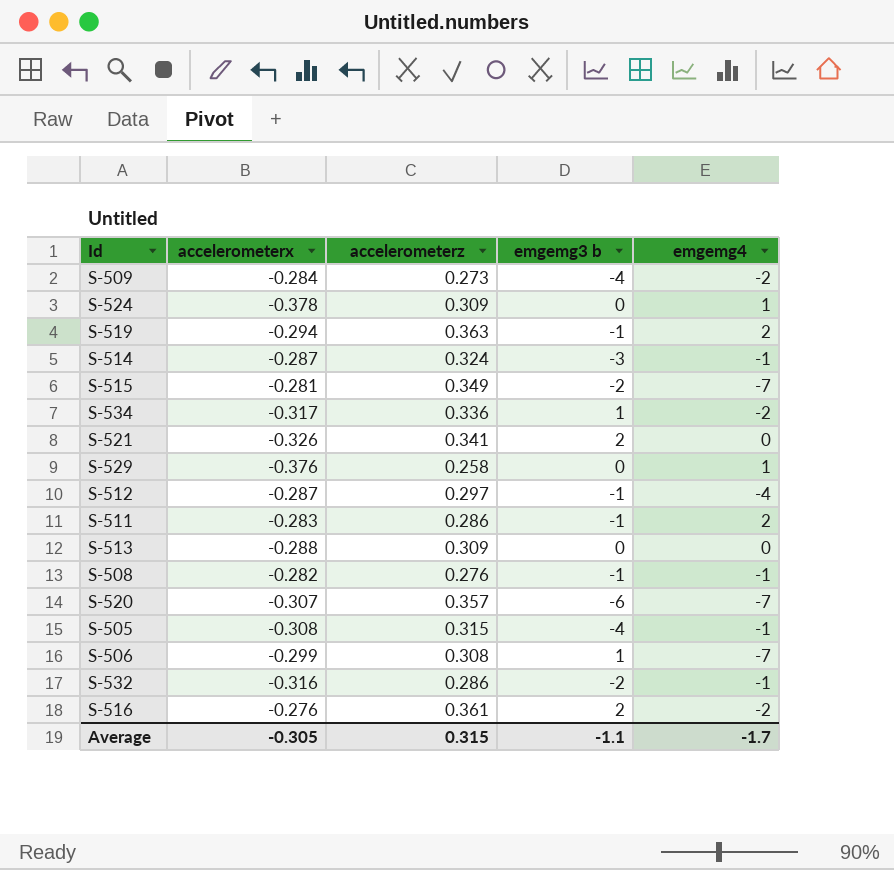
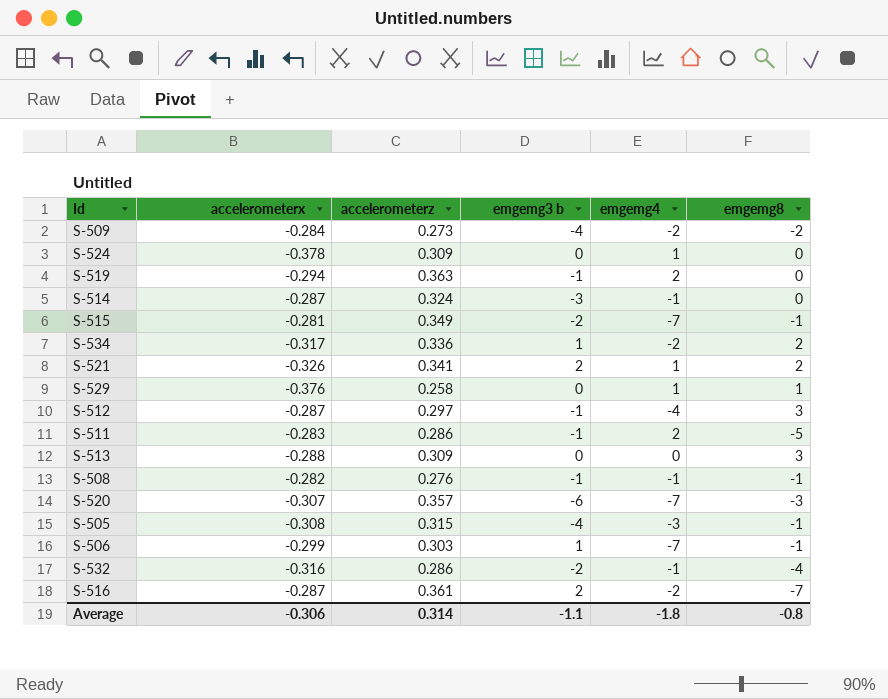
column emgemg8 | position: none -> 6
S-521 | emgemg4: 0 -> 1
S-505 | emgemg4: -1 -> -3
S-506 | accelerometerz: 0.308 -> 0.303
S-516 | accelerometerx: -0.276 -> -0.287
Average | accelerometerx: -0.305 -> -0.306
Average | accelerometerz: 0.315 -> 0.314
Average | emgemg4: -1.7 -> -1.8

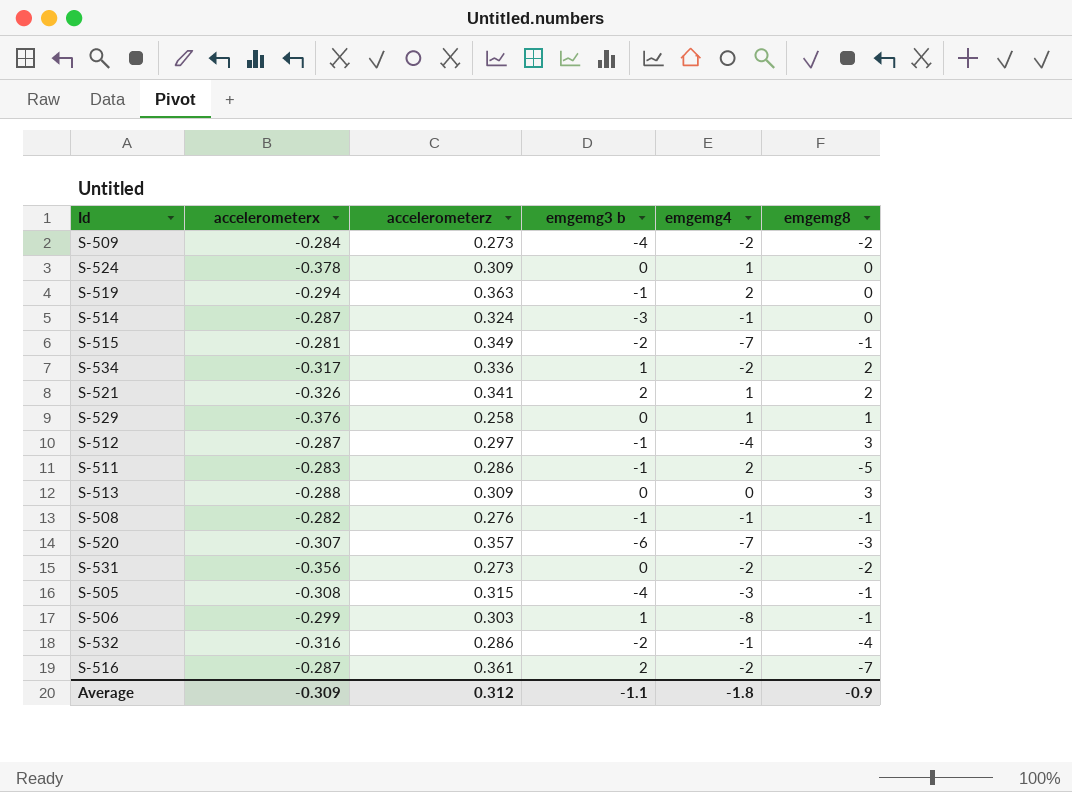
row S-531: none -> -0.356 | 0.273 | 0 | -2 | -2
S-506 | emgemg4: -7 -> -8
Average | accelerometerx: -0.306 -> -0.309
Average | accelerometerz: 0.314 -> 0.312
Average | emgemg8: -0.8 -> -0.9

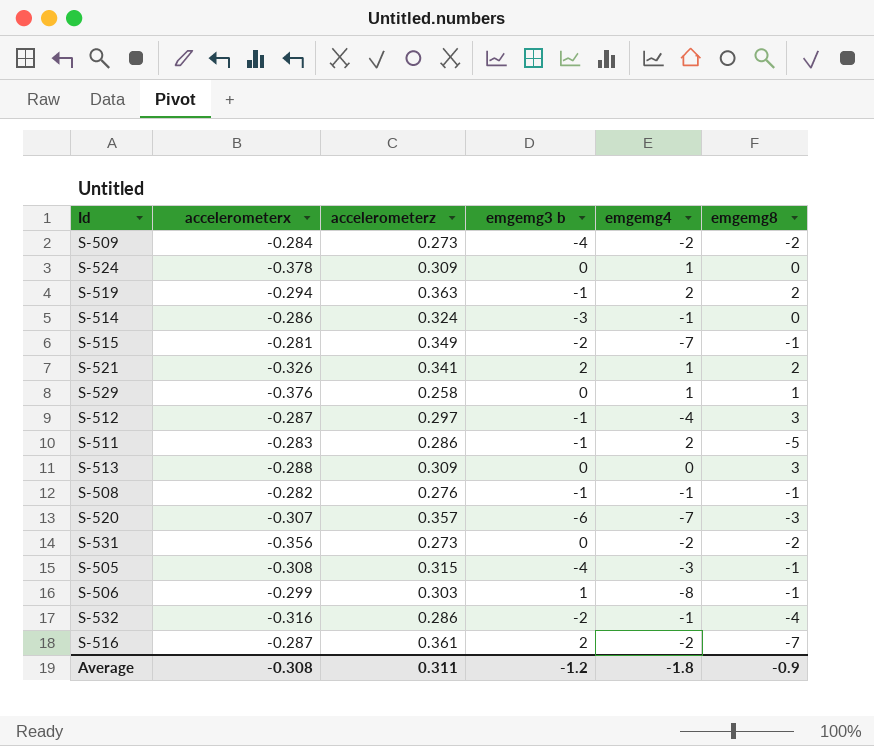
row S-534: -0.317 | 0.336 | 1 | -2 | 2 -> none
S-519 | emgemg8: 0 -> 2
S-514 | accelerometerx: -0.287 -> -0.286
Average | accelerometerx: -0.309 -> -0.308
Average | accelerometerz: 0.312 -> 0.311
Average | emgemg3 b: -1.1 -> -1.2

